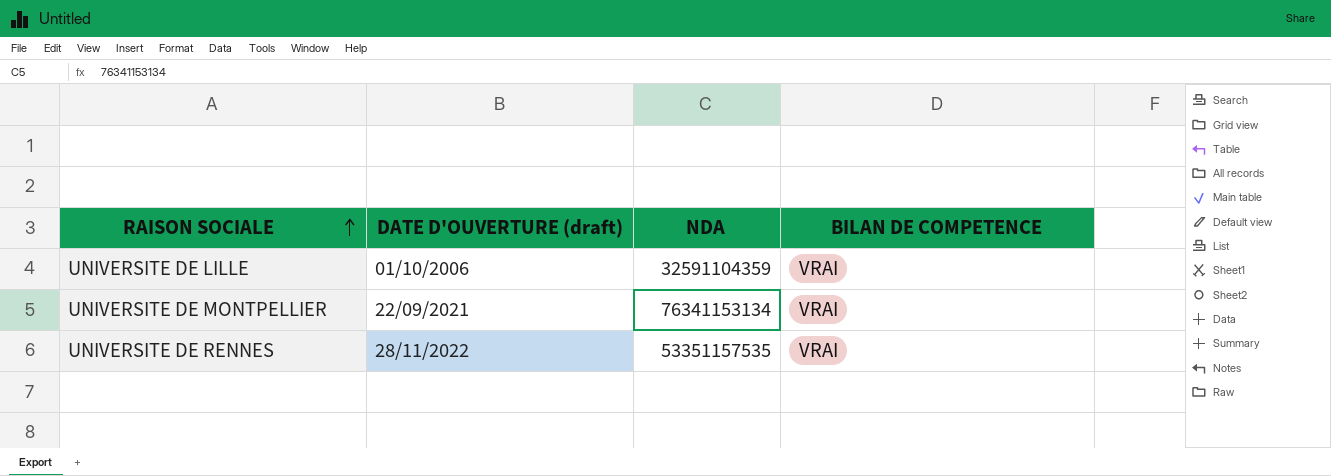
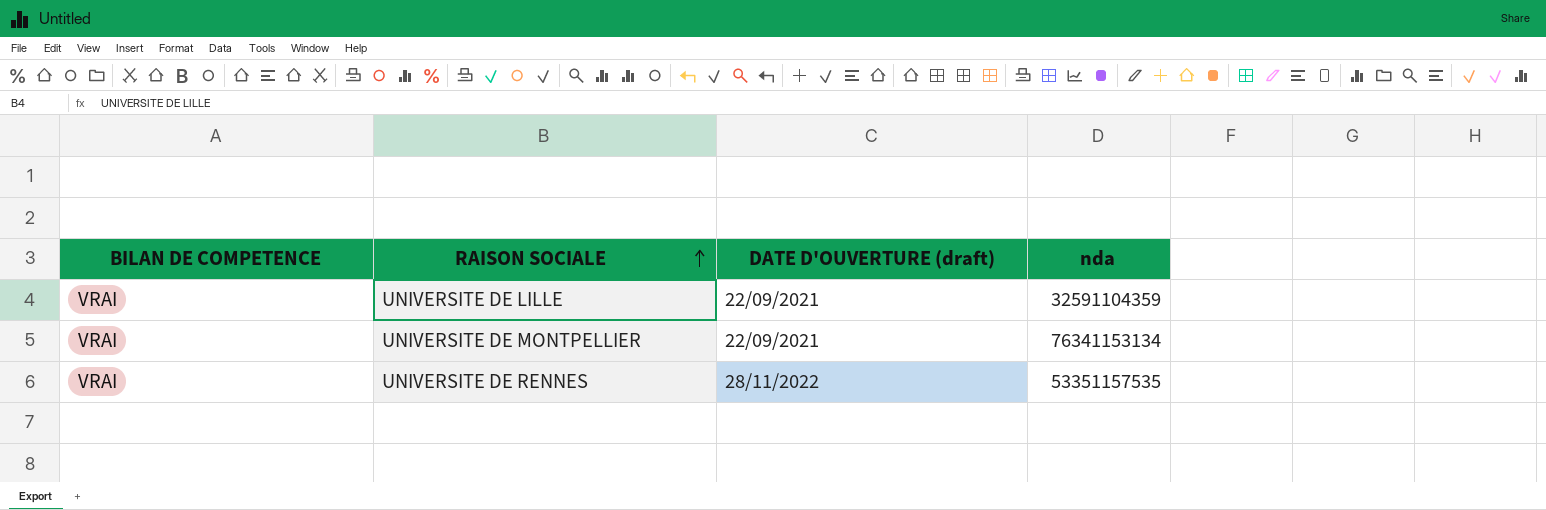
column BILAN DE COMPETENCE | position: 4 -> 1
column name: NDA -> nda
UNIVERSITE DE LILLE | DATE D'OUVERTURE (draft): 01/10/2006 -> 22/09/2021

